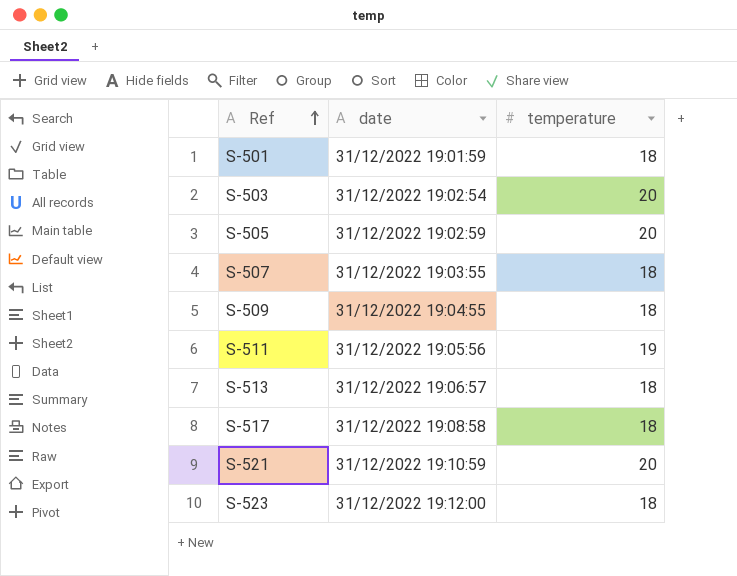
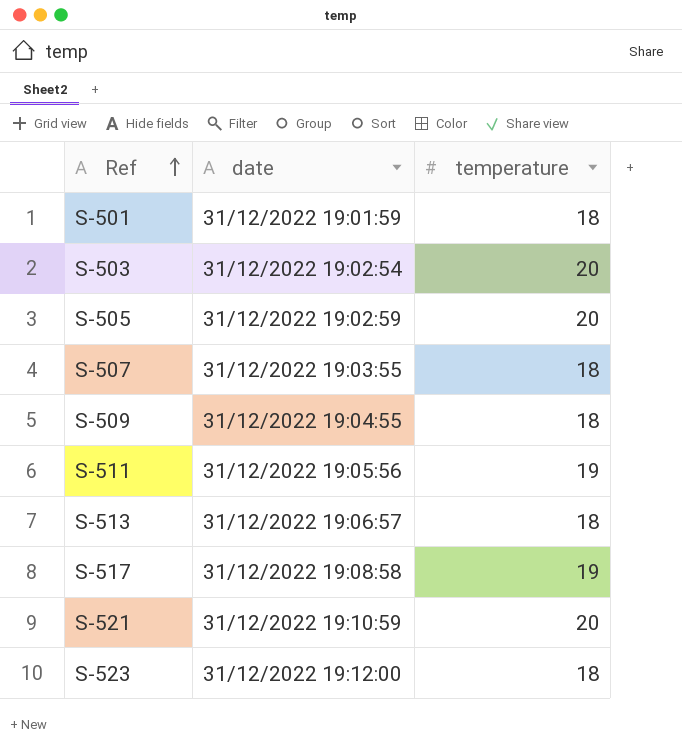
S-517 | temperature: 18 -> 19

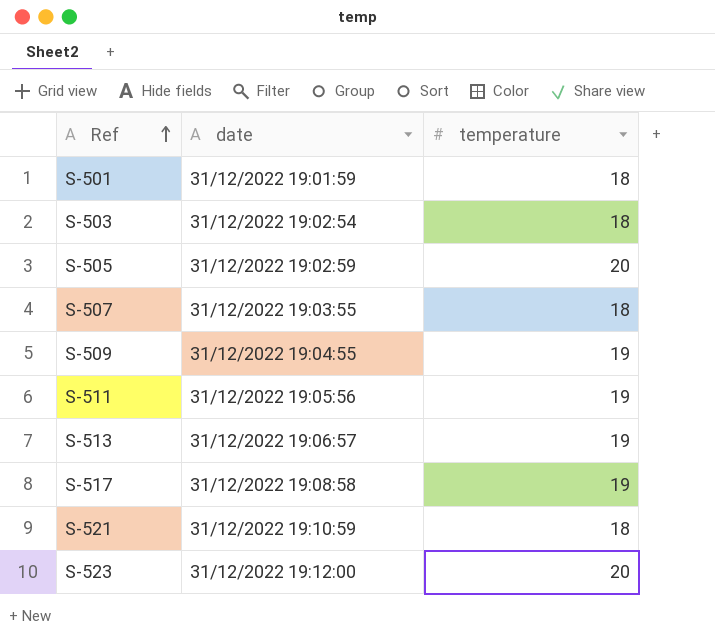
S-503 | temperature: 20 -> 18
S-509 | temperature: 18 -> 19
S-513 | temperature: 18 -> 19
S-521 | temperature: 20 -> 18
S-523 | temperature: 18 -> 20

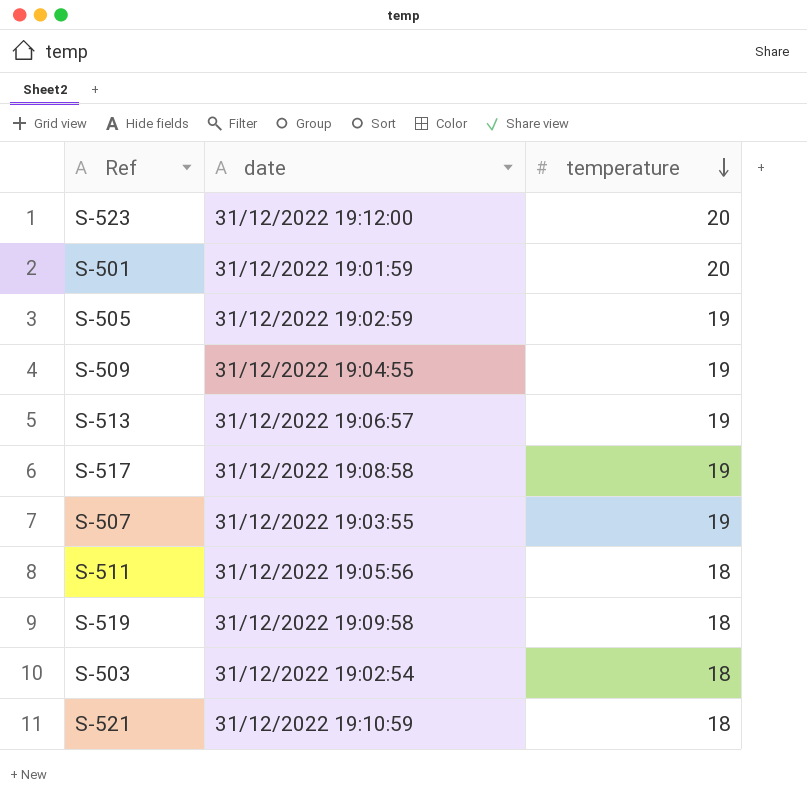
row order: Ref ascending -> temperature descending
S-501 | temperature: 18 -> 20
S-505 | temperature: 20 -> 19
S-507 | temperature: 18 -> 19
S-511 | temperature: 19 -> 18
row S-519: none -> 31/12/2022 19:09:58 | 18

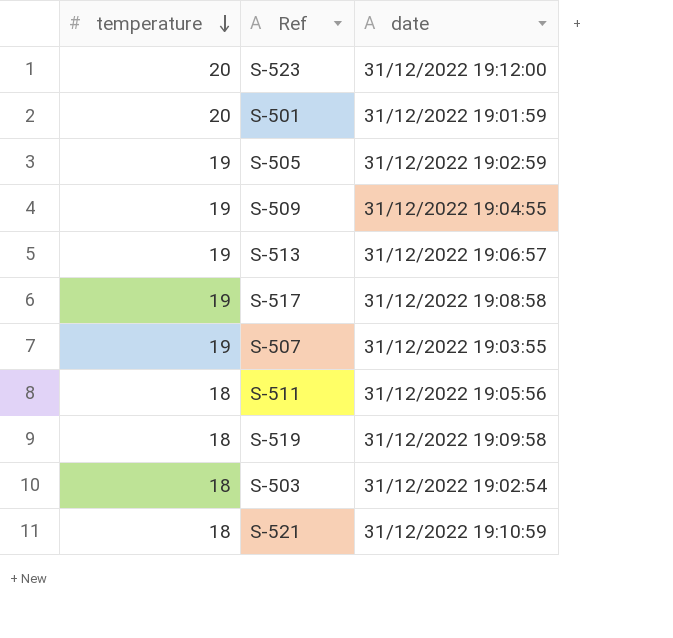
column temperature | position: 3 -> 1

